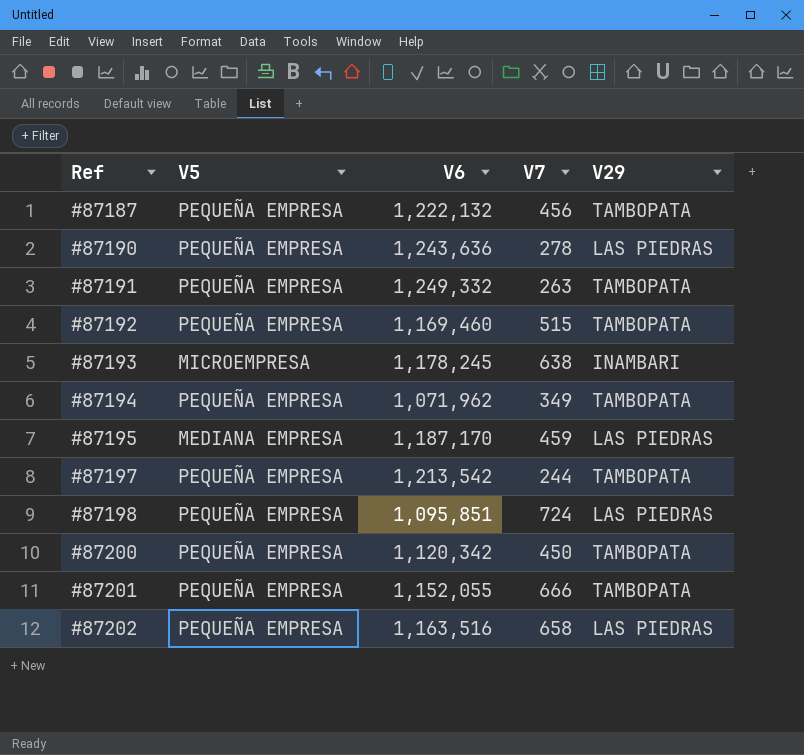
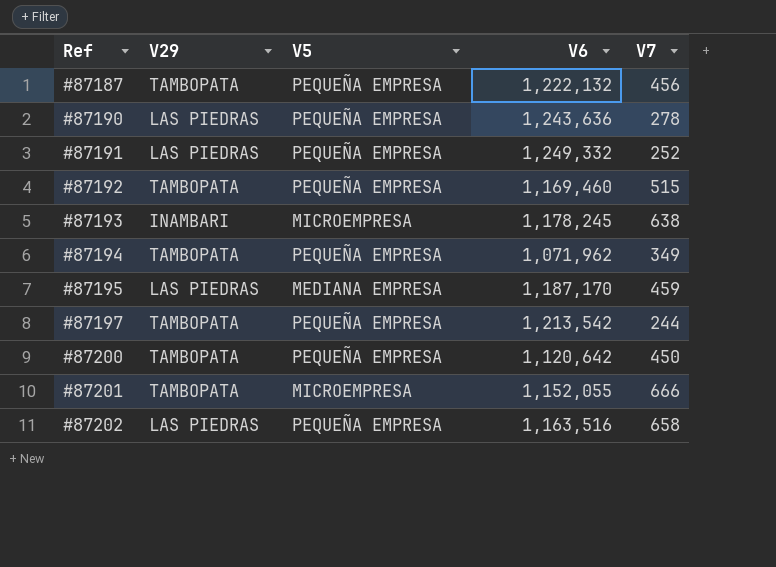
column V29 | position: 5 -> 2
row #87198: PEQUEÑA EMPRESA | 1,095,851 | 724 | LAS PIEDRAS -> none
#87191 | V29: TAMBOPATA -> LAS PIEDRAS
#87191 | V7: 263 -> 252
#87200 | V6: 1,120,342 -> 1,120,642
#87201 | V5: PEQUEÑA EMPRESA -> MICROEMPRESA

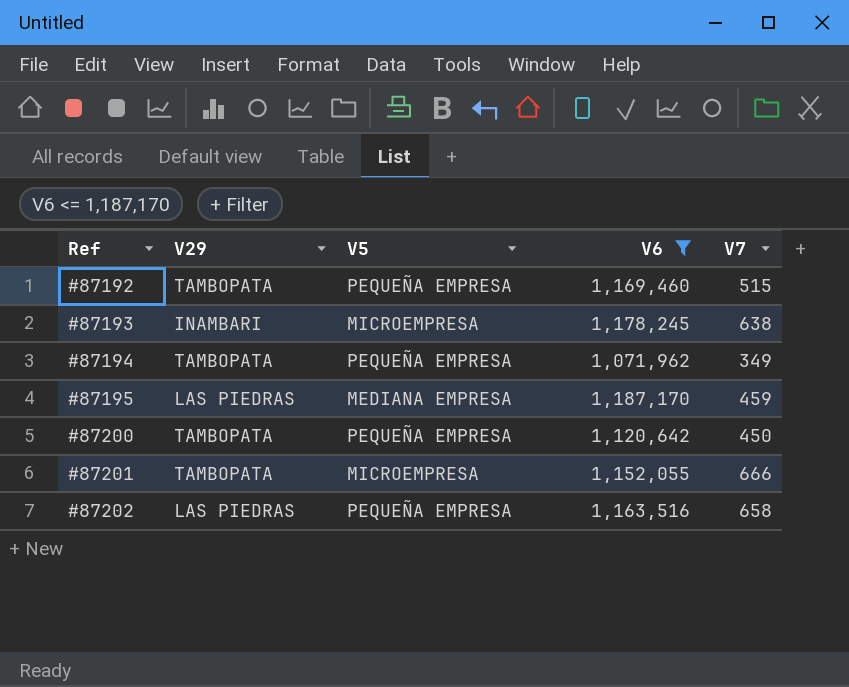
filter: none -> V6 <= 1,187,170

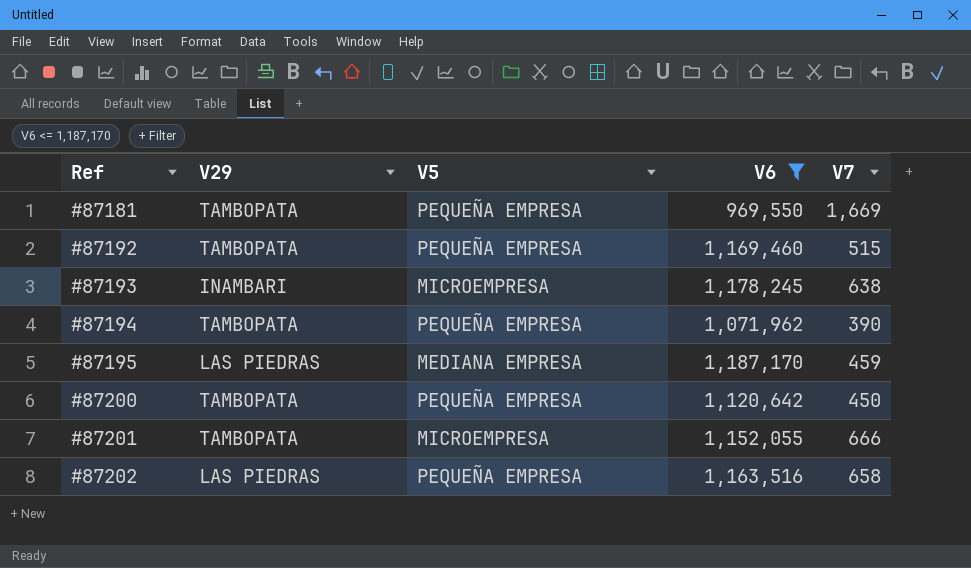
row #87181: none -> TAMBOPATA | PEQUEÑA EMPRESA | 969,550 | 1,669
#87194 | V7: 349 -> 390

